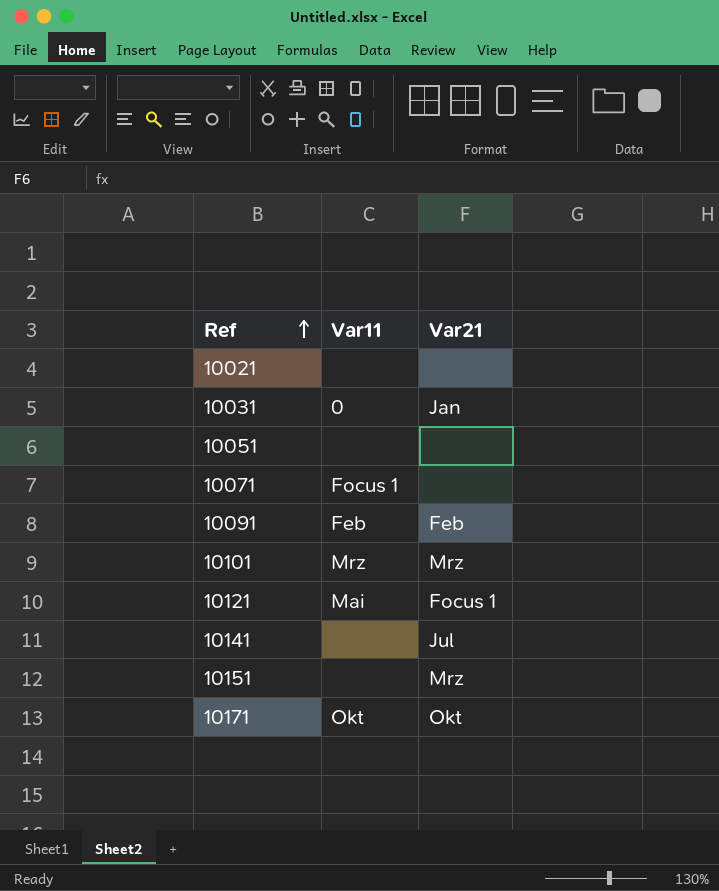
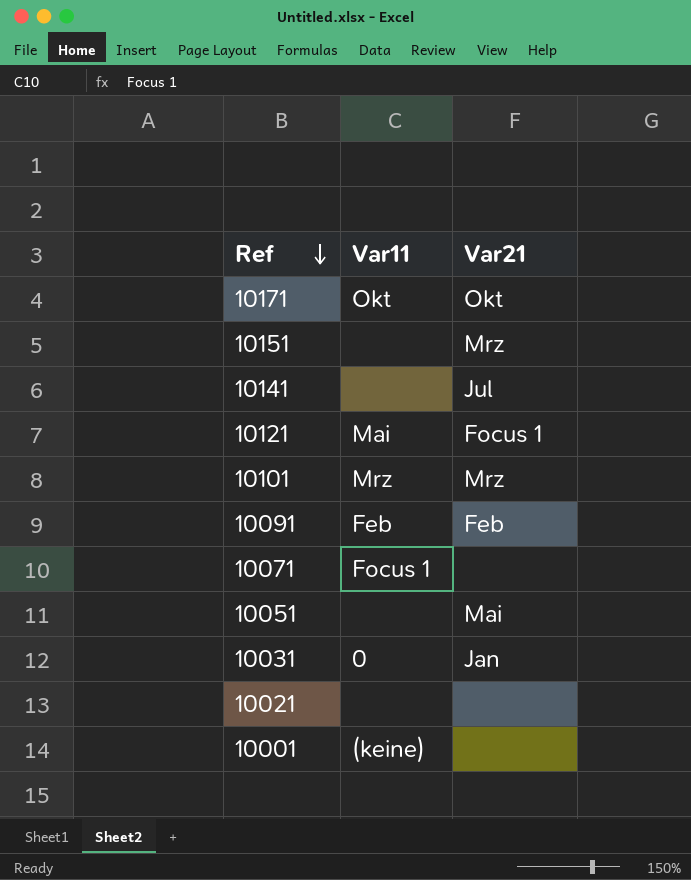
row order: Ref ascending -> Ref descending
10051 | Var21: none -> Mai
row 10001: none -> (keine) | none

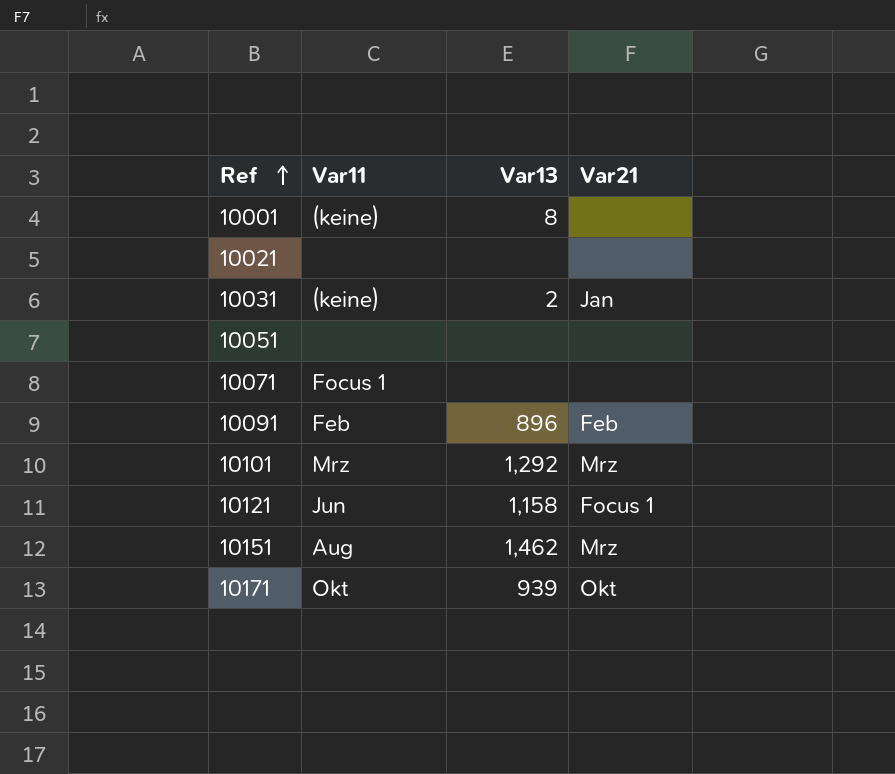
row order: Ref descending -> Ref ascending
column Var13 | position: none -> 3
row 10141: none | Jul -> none
10031 | Var11: 0 -> (keine)
10051 | Var21: Mai -> none
10121 | Var11: Mai -> Jun
10151 | Var11: none -> Aug

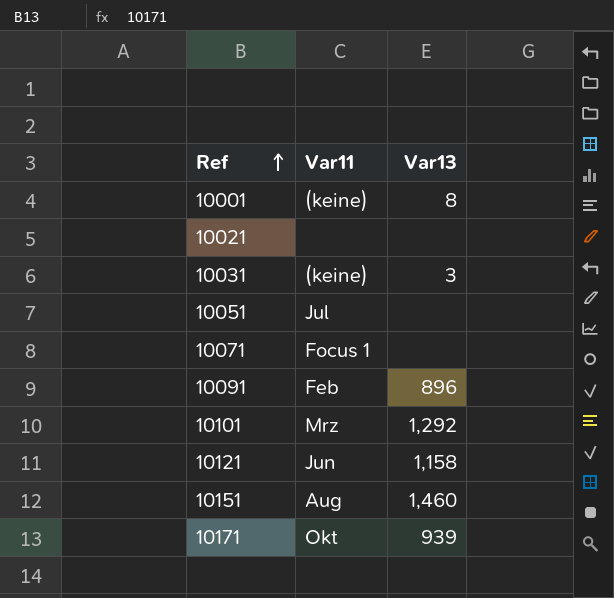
column Var21 | position: 4 -> none
10031 | Var13: 2 -> 3
10051 | Var11: none -> Jul
10151 | Var13: 1,462 -> 1,460

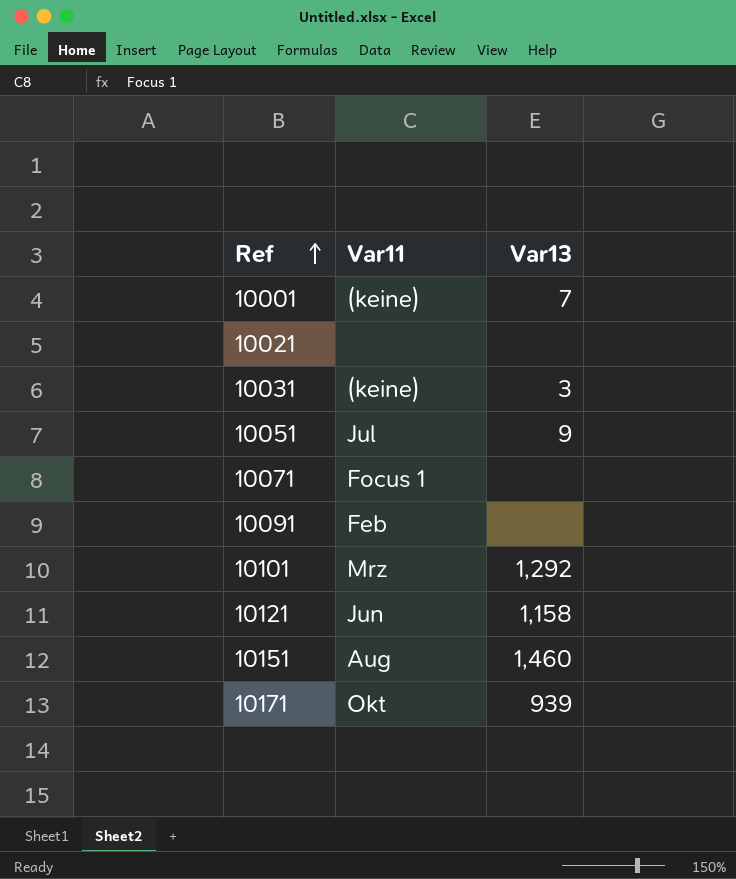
10001 | Var13: 8 -> 7
10051 | Var13: none -> 9
10091 | Var13: 896 -> none

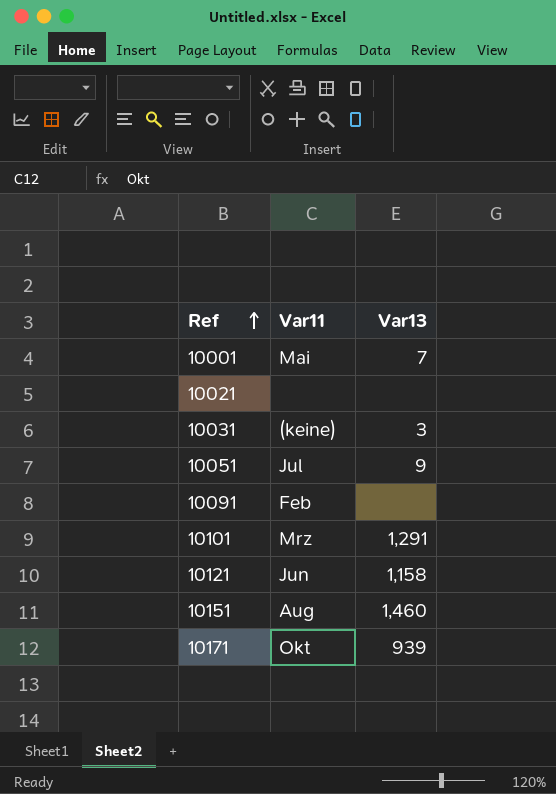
row 10071: Focus 1 | none -> none
10001 | Var11: (keine) -> Mai
10101 | Var13: 1,292 -> 1,291

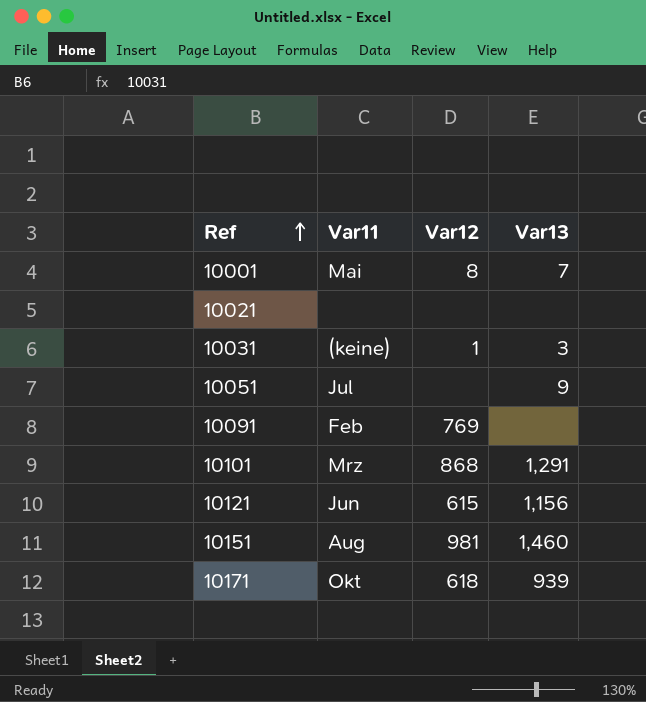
column Var12 | position: none -> 3
10121 | Var13: 1,158 -> 1,156

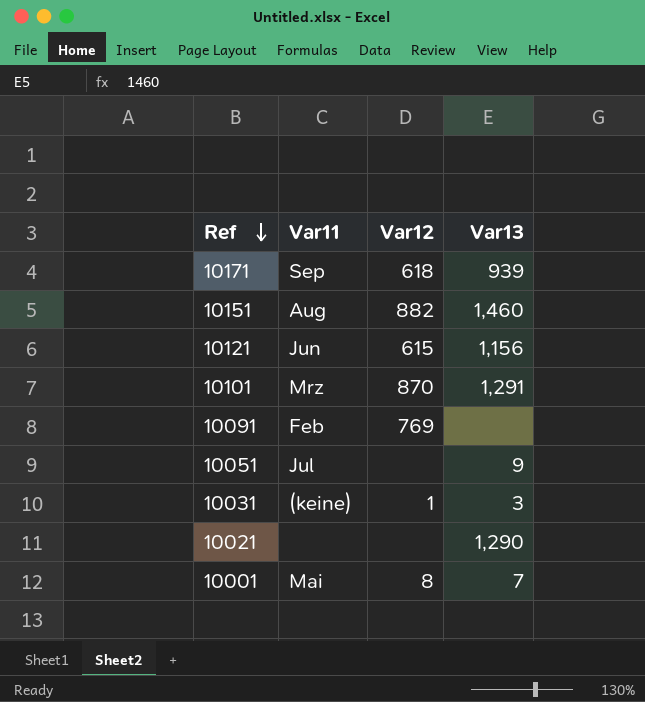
row order: Ref ascending -> Ref descending
10171 | Var11: Okt -> Sep
10151 | Var12: 981 -> 882
10101 | Var12: 868 -> 870
10021 | Var13: none -> 1,290

